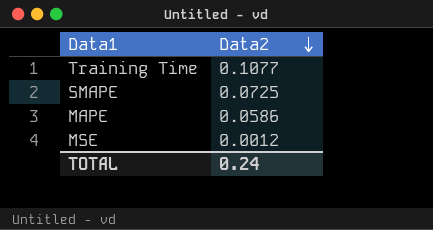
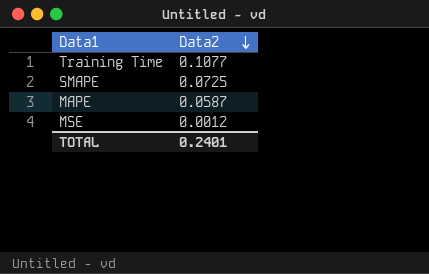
MAPE | Data2: 0.0586 -> 0.0587
TOTAL | Data2: 0.24 -> 0.2401

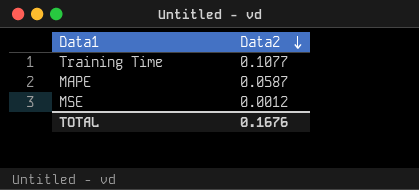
row SMAPE: 0.0725 -> none
TOTAL | Data2: 0.2401 -> 0.1676

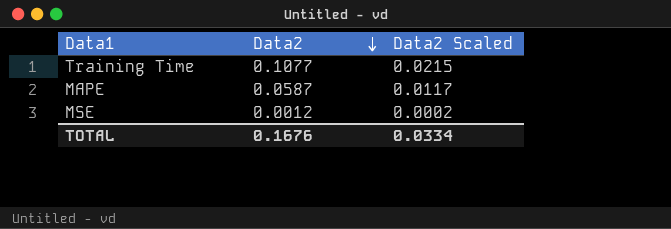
column Data2 Scaled | formula: none -> [Data2] * 0.2

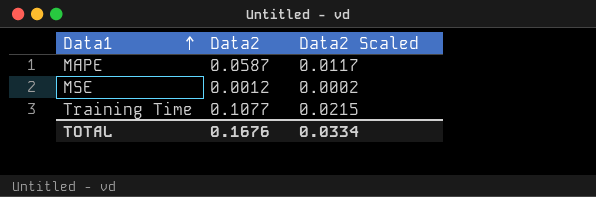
row order: Data2 descending -> Data1 ascending

